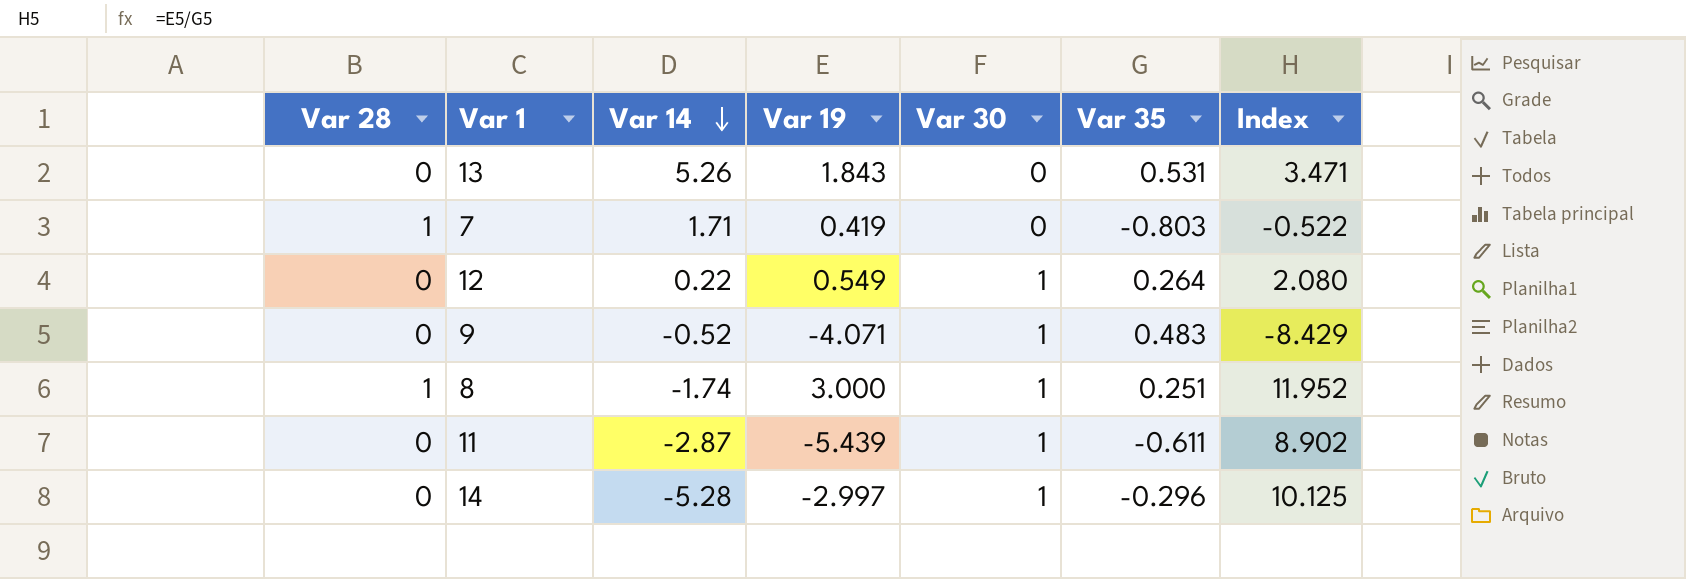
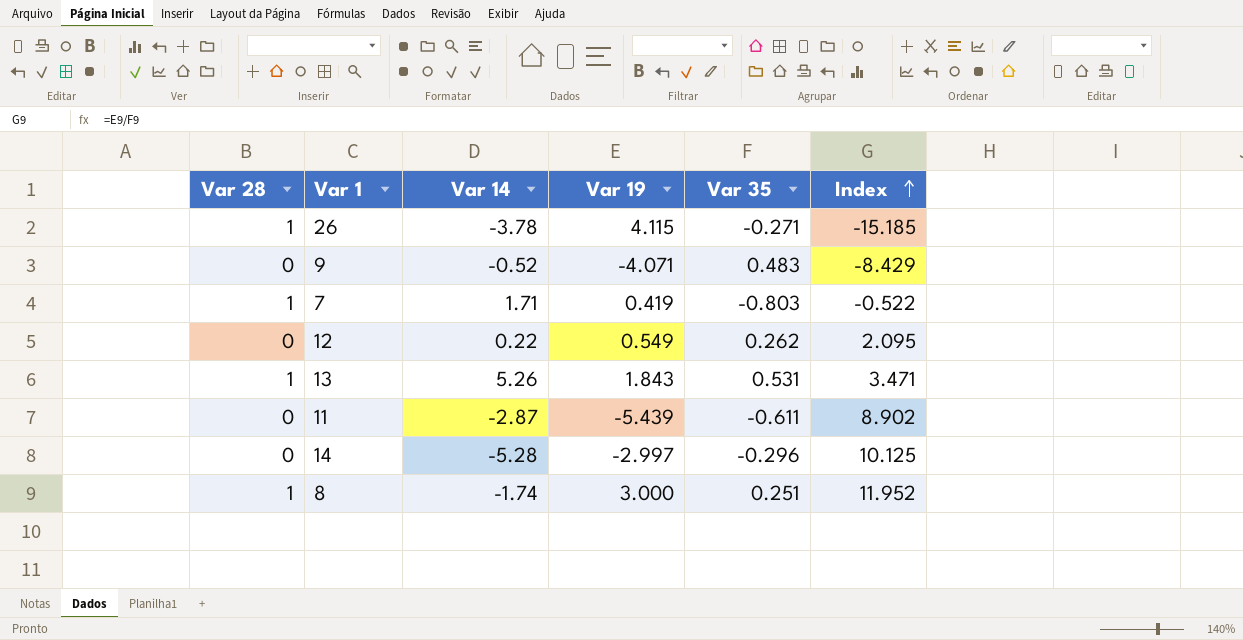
row order: Var 14 descending -> Index ascending
column Var 30 | position: 5 -> none
row 26: none -> 1 | -3.78 | 4.115 | -0.271 | -15.185
12 | Var 35: 0.264 -> 0.262
12 | Index: 2.080 -> 2.095
13 | Var 28: 0 -> 1

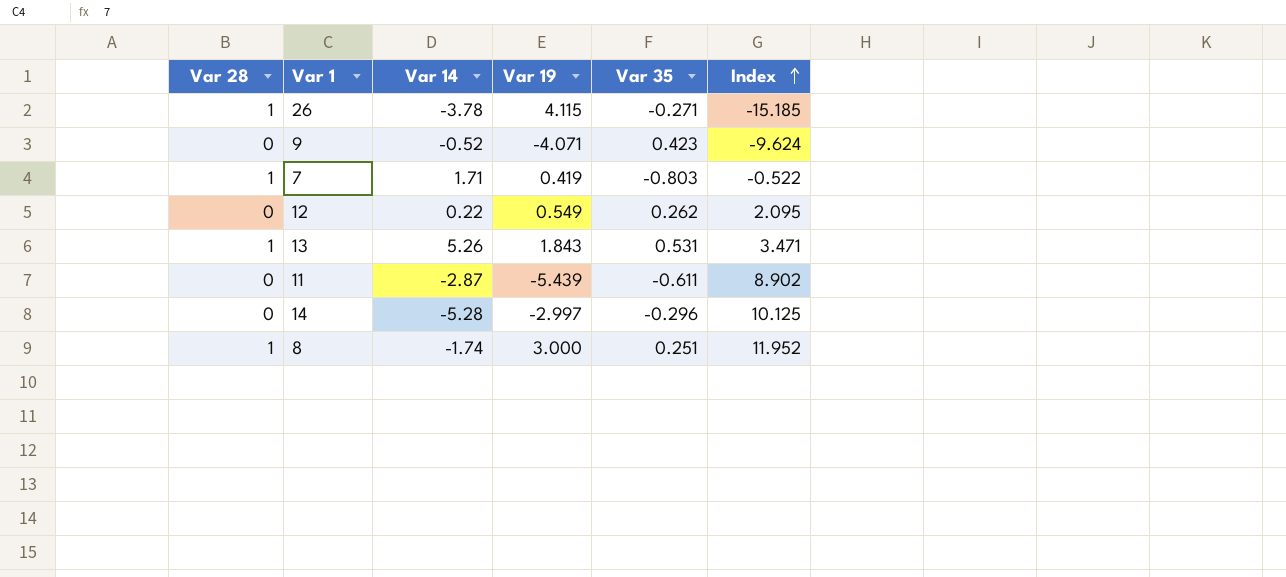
9 | Var 35: 0.483 -> 0.423
9 | Index: -8.429 -> -9.624

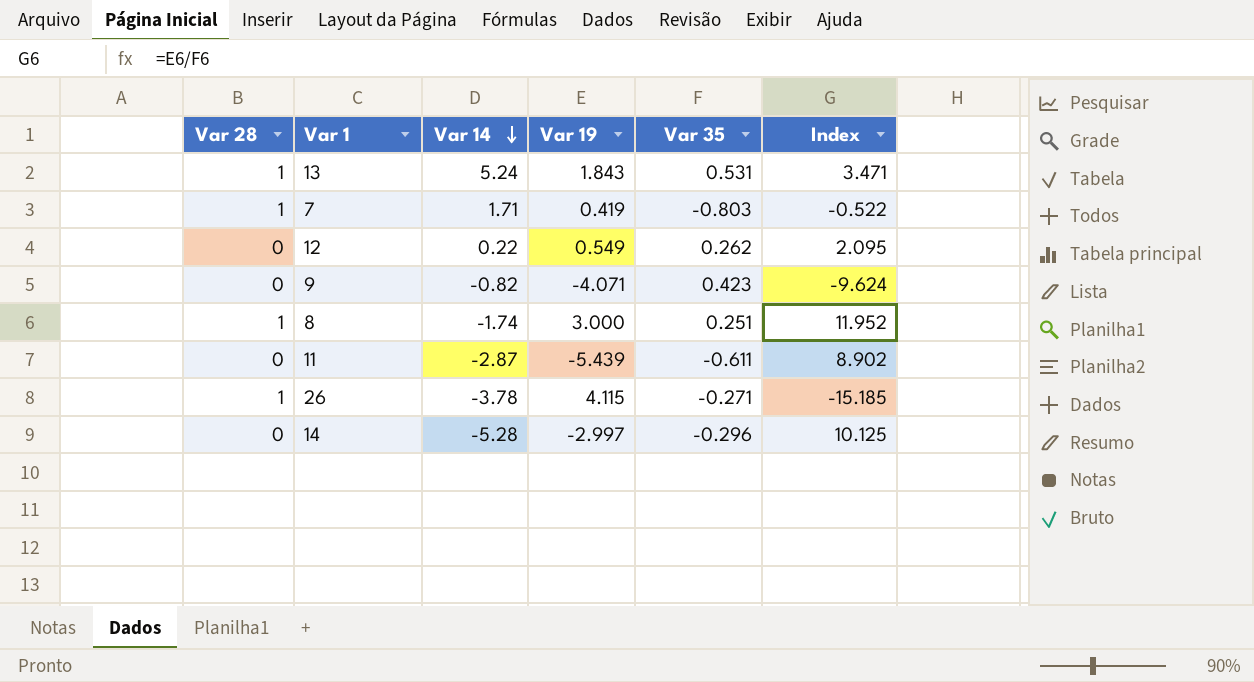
row order: Index ascending -> Var 14 descending
13 | Var 14: 5.26 -> 5.24
9 | Var 14: -0.52 -> -0.82

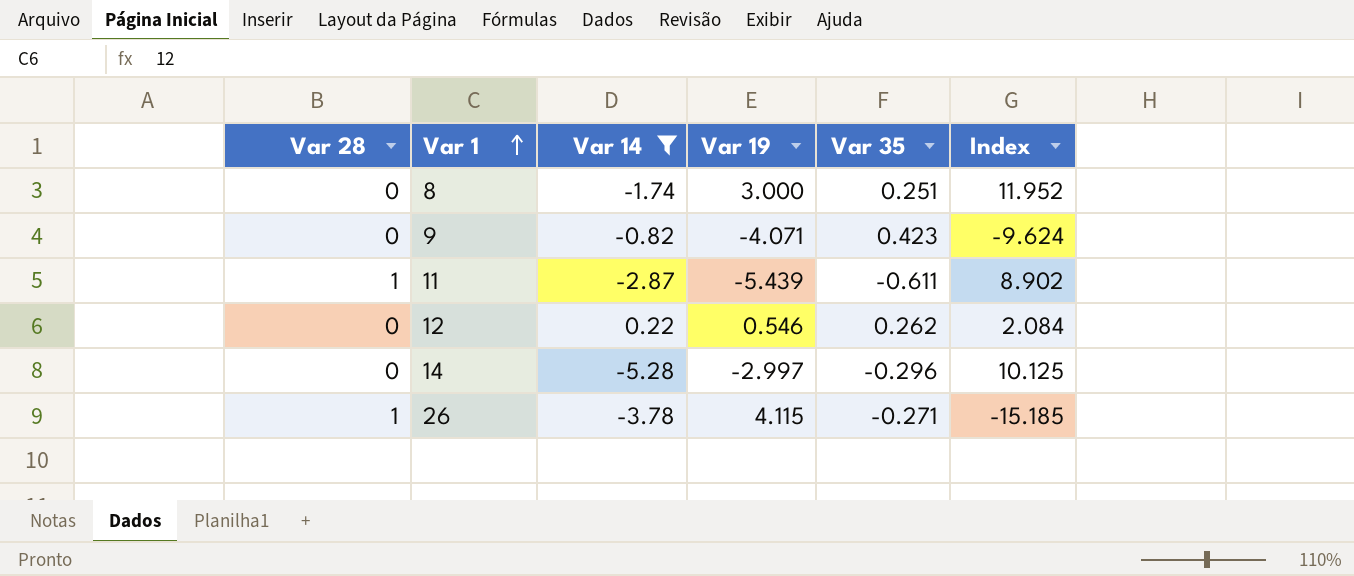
filter: none -> Var 14 <= 0.22
row order: Var 14 descending -> Var 1 ascending
8 | Var 28: 1 -> 0
11 | Var 28: 0 -> 1
12 | Var 19: 0.549 -> 0.546
12 | Index: 2.095 -> 2.084

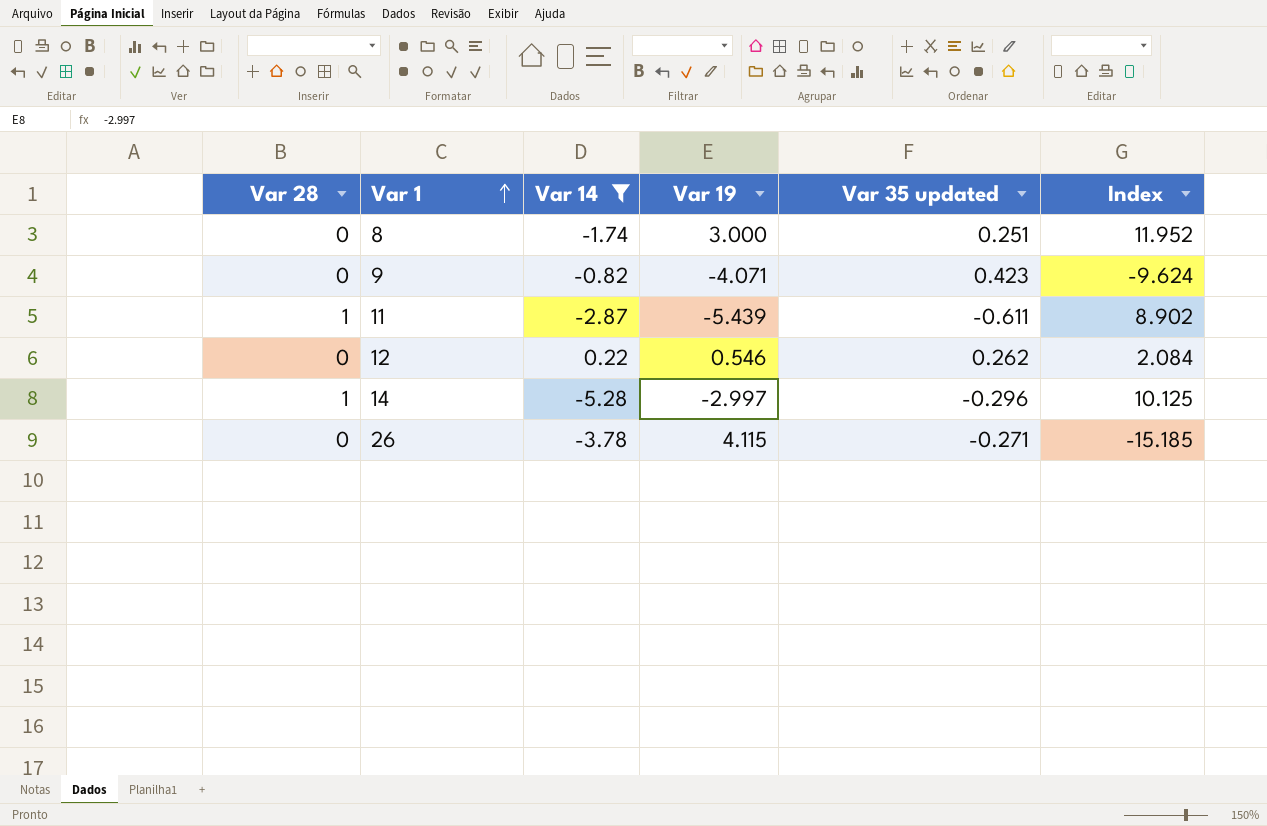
column name: Var 35 -> Var 35 updated
14 | Var 28: 0 -> 1
26 | Var 28: 1 -> 0

